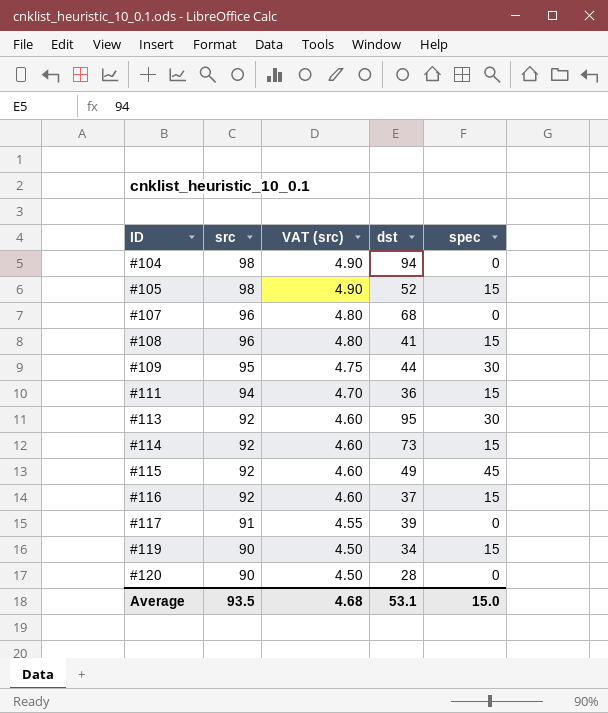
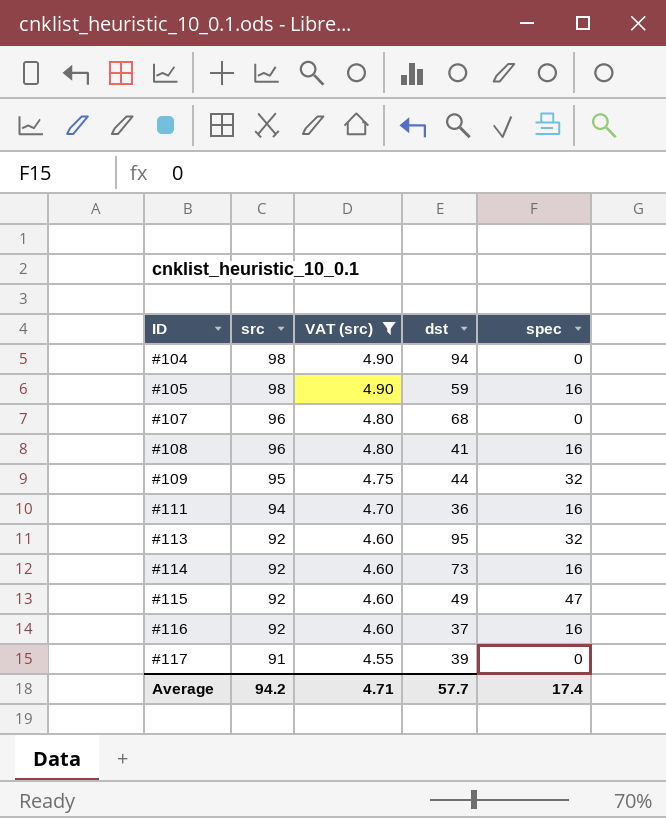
filter: none -> VAT (src) != 4.50
#105 | dst: 52 -> 59
#105 | spec: 15 -> 16
#108 | spec: 15 -> 16
#109 | spec: 30 -> 32
#111 | spec: 15 -> 16
#113 | spec: 30 -> 32
#114 | spec: 15 -> 16
#115 | spec: 45 -> 47
#116 | spec: 15 -> 16
Average | src: 93.5 -> 94.2
Average | VAT (src): 4.68 -> 4.71
Average | dst: 53.1 -> 57.7
Average | spec: 15.0 -> 17.4

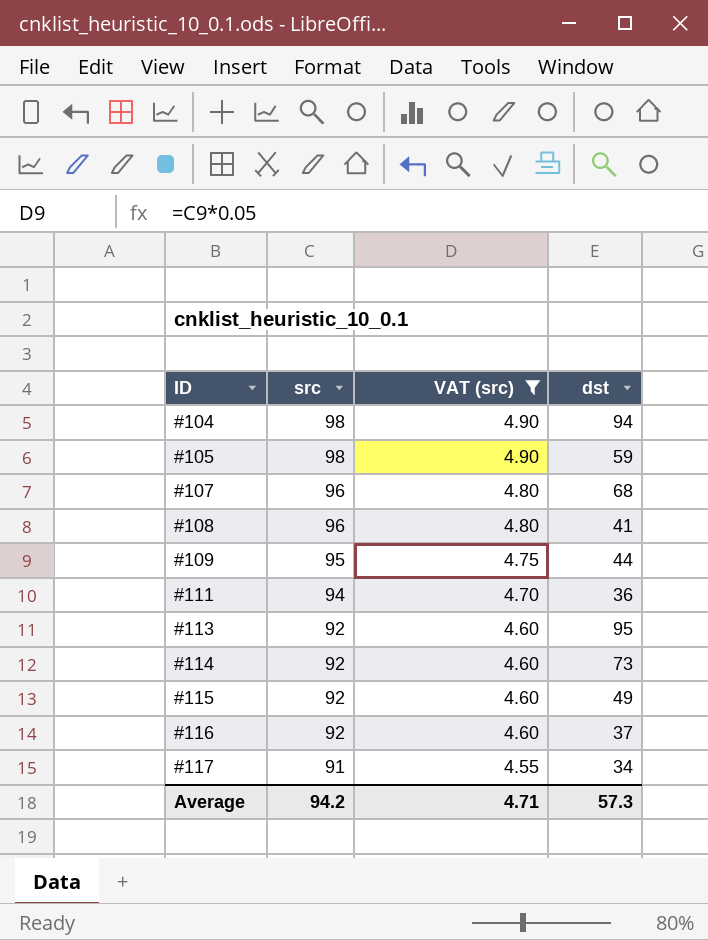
column spec | position: 5 -> none
#117 | dst: 39 -> 34
Average | dst: 57.7 -> 57.3

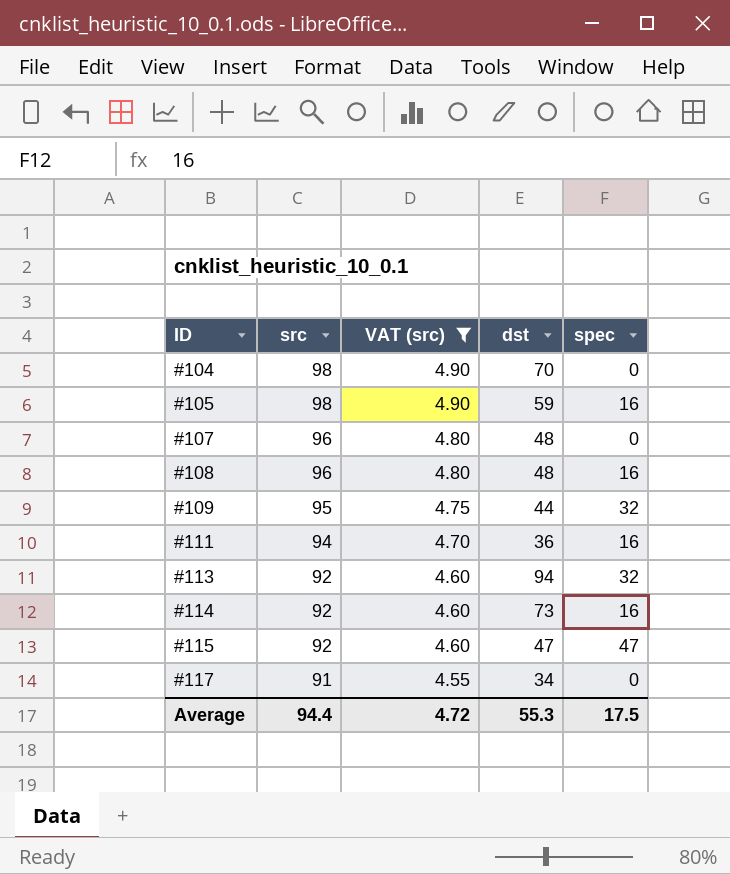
column spec | position: none -> 5
row #116: 92 | 4.60 | 37 -> none
#104 | dst: 94 -> 70
#107 | dst: 68 -> 48
#108 | dst: 41 -> 48
#113 | dst: 95 -> 94
#115 | dst: 49 -> 47
Average | src: 94.2 -> 94.4
Average | VAT (src): 4.71 -> 4.72
Average | dst: 57.3 -> 55.3

